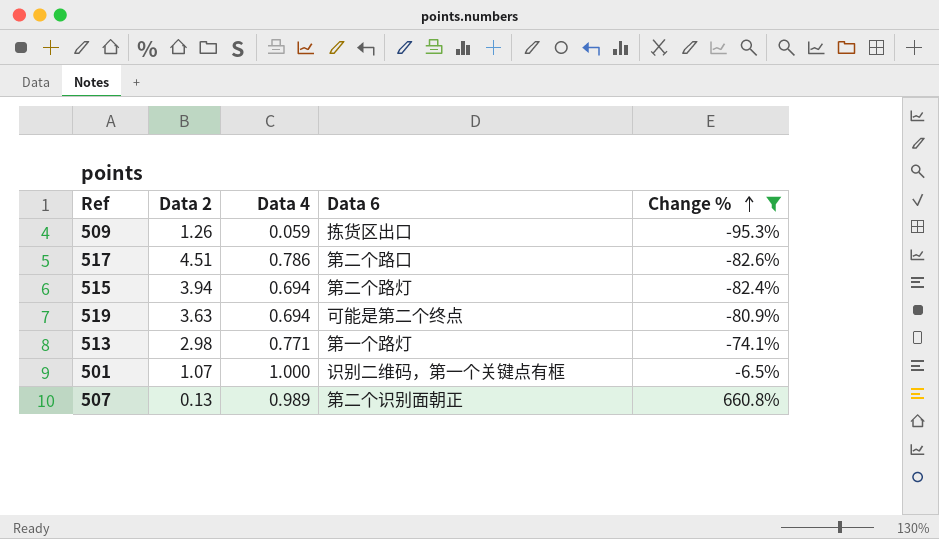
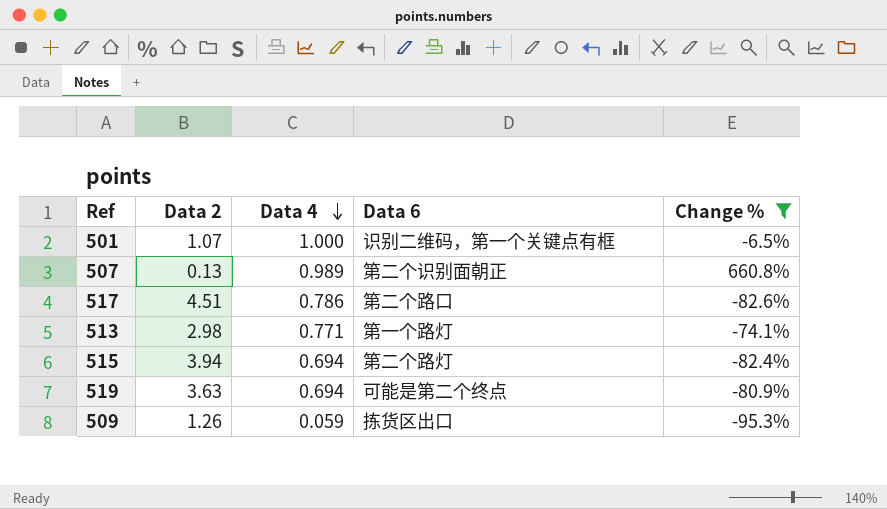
row order: Change % ascending -> Data 4 descending

